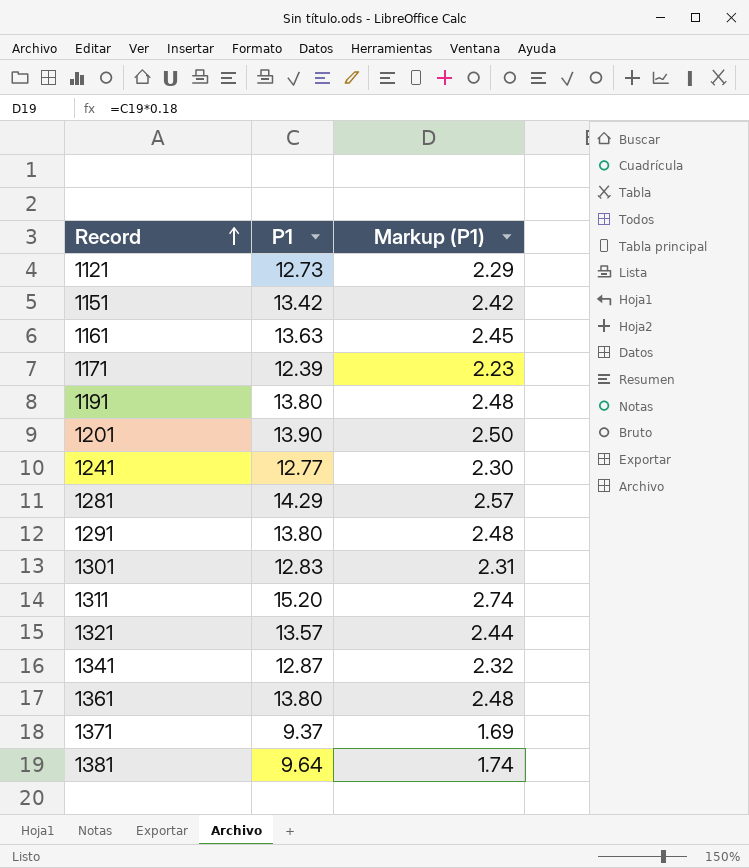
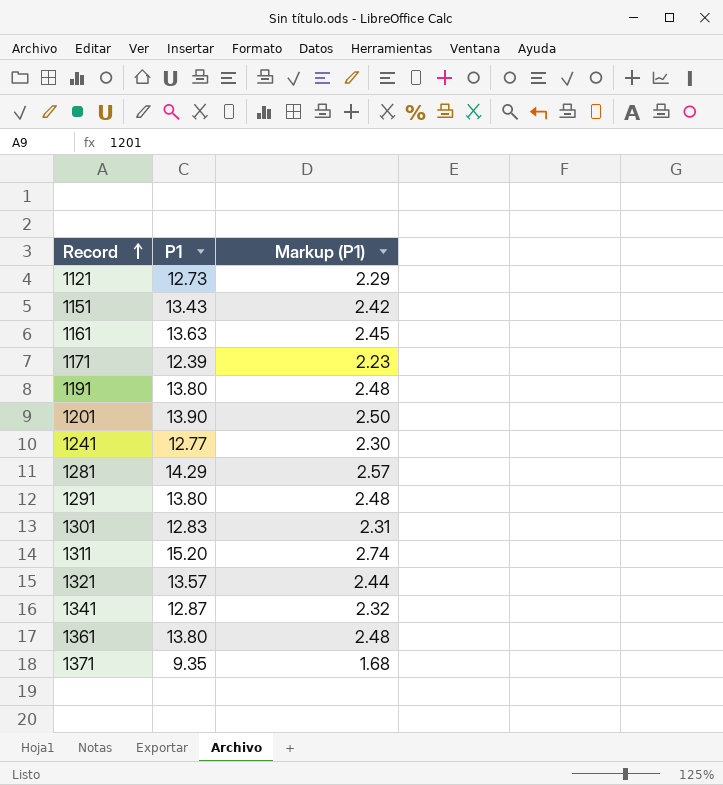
row 1381: 9.64 | 1.74 -> none
1151 | P1: 13.42 -> 13.43
1371 | P1: 9.37 -> 9.35
1371 | Markup (P1): 1.69 -> 1.68

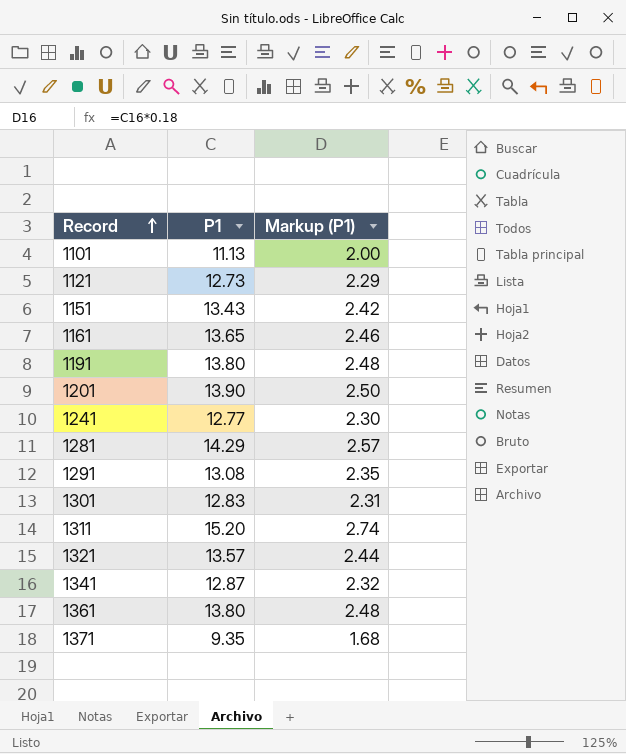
row 1171: 12.39 | 2.23 -> none
row 1101: none -> 11.13 | 2.00
1161 | P1: 13.63 -> 13.65
1161 | Markup (P1): 2.45 -> 2.46
1291 | P1: 13.80 -> 13.08
1291 | Markup (P1): 2.48 -> 2.35

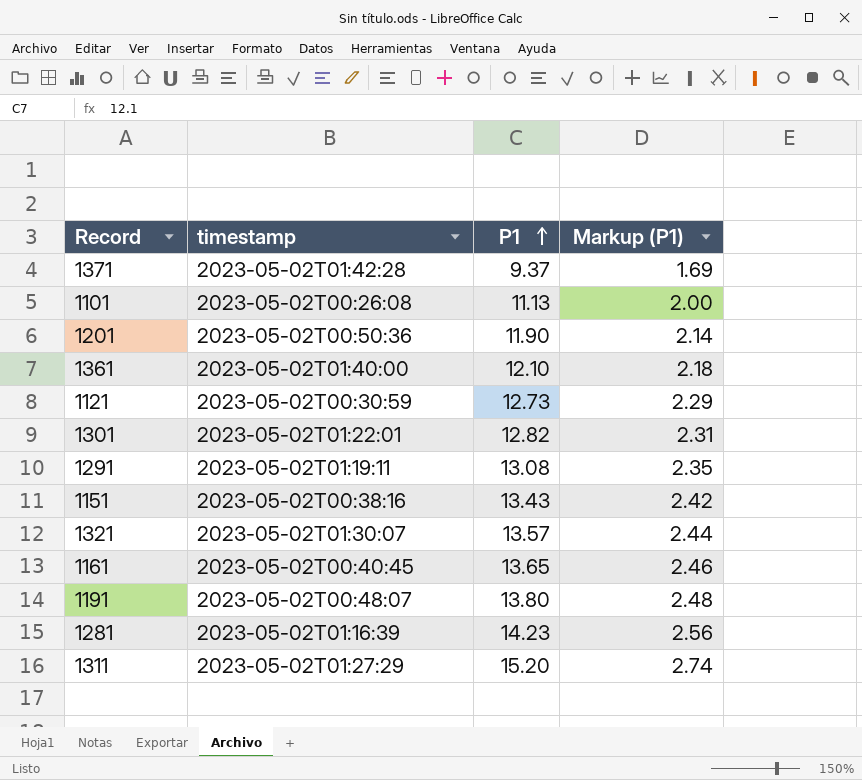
row order: Record ascending -> P1 ascending
column timestamp | position: none -> 2
row 1241: 12.77 | 2.30 -> none
row 1341: 12.87 | 2.32 -> none
1371 | P1: 9.35 -> 9.37
1371 | Markup (P1): 1.68 -> 1.69
1201 | P1: 13.90 -> 11.90
1201 | Markup (P1): 2.50 -> 2.14
1361 | P1: 13.80 -> 12.10
1361 | Markup (P1): 2.48 -> 2.18
1301 | P1: 12.83 -> 12.82
1281 | P1: 14.29 -> 14.23
1281 | Markup (P1): 2.57 -> 2.56

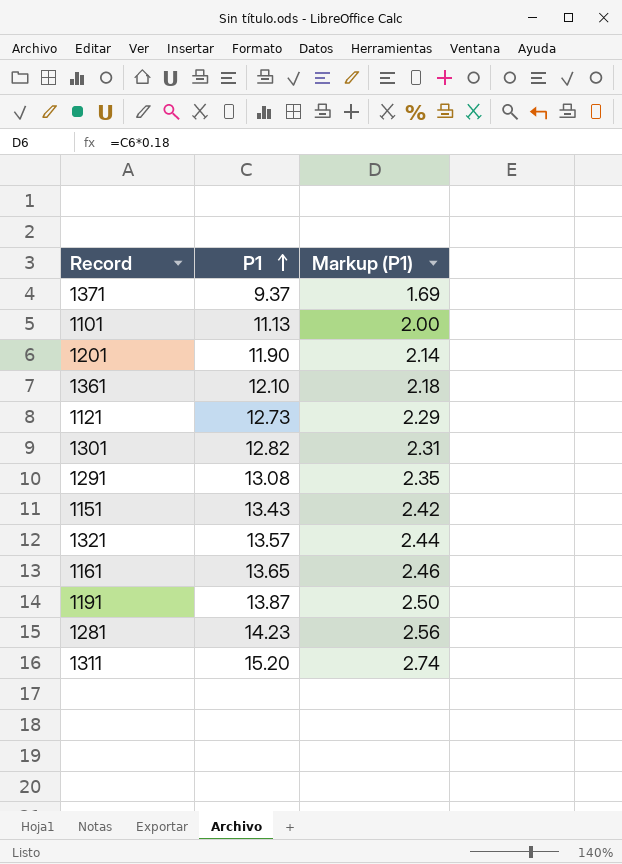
column timestamp | position: 2 -> none
1191 | P1: 13.80 -> 13.87
1191 | Markup (P1): 2.48 -> 2.50

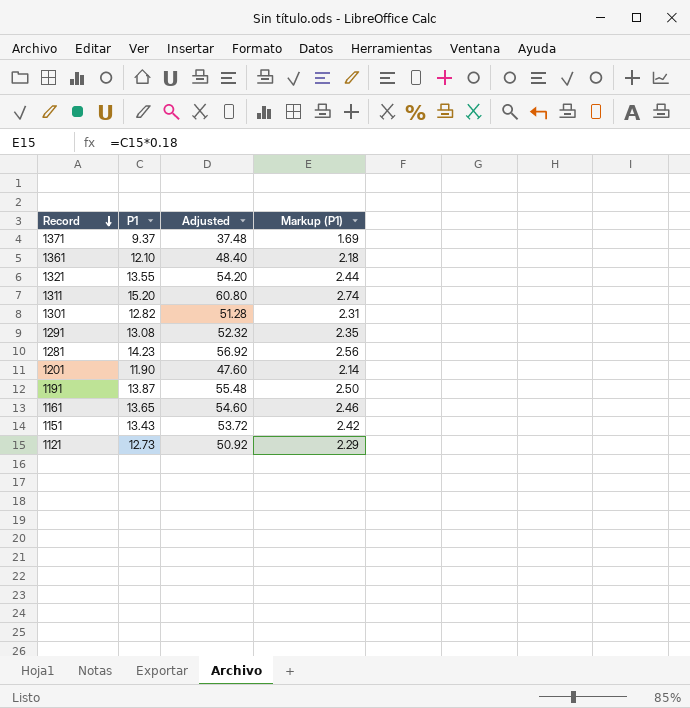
row order: P1 ascending -> Record descending
column Adjusted | formula: none -> [P1] * 4
row 1101: 11.13 | 2.00 -> none
1321 | P1: 13.57 -> 13.55

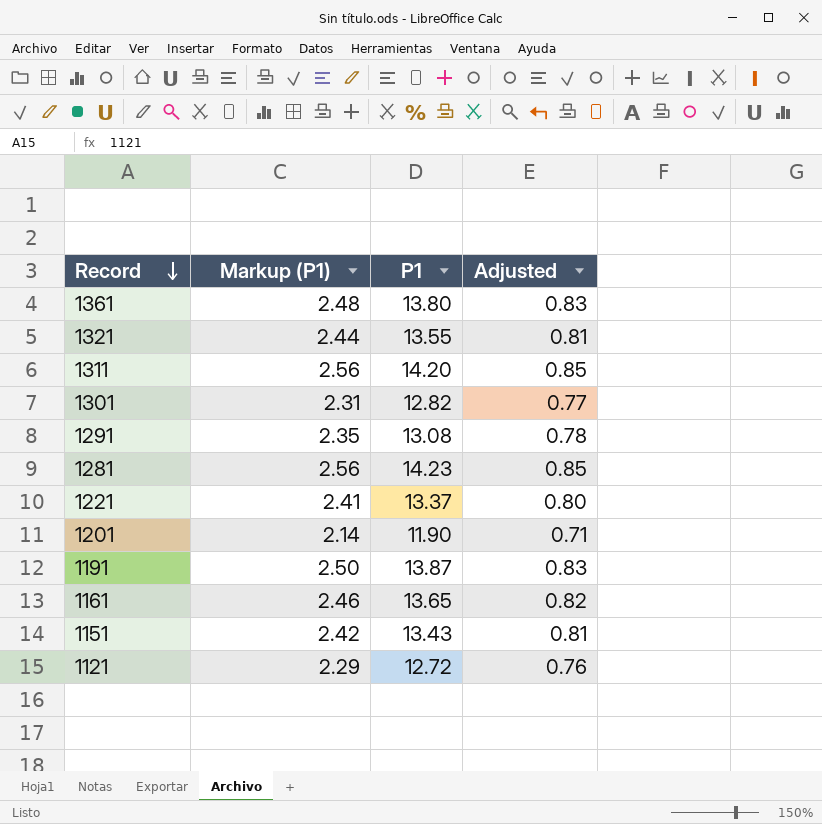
column Markup (P1) | position: 4 -> 2
column Adjusted | formula: [P1] * 4 -> [P1] * 0.06
row 1371: 9.37 | 37.48 | 1.69 -> none
1361 | Markup (P1): 2.18 -> 2.48
1361 | P1: 12.10 -> 13.80
1311 | Markup (P1): 2.74 -> 2.56
1311 | P1: 15.20 -> 14.20
row 1221: none -> 2.41 | 13.37 | 0.80
1121 | P1: 12.73 -> 12.72

